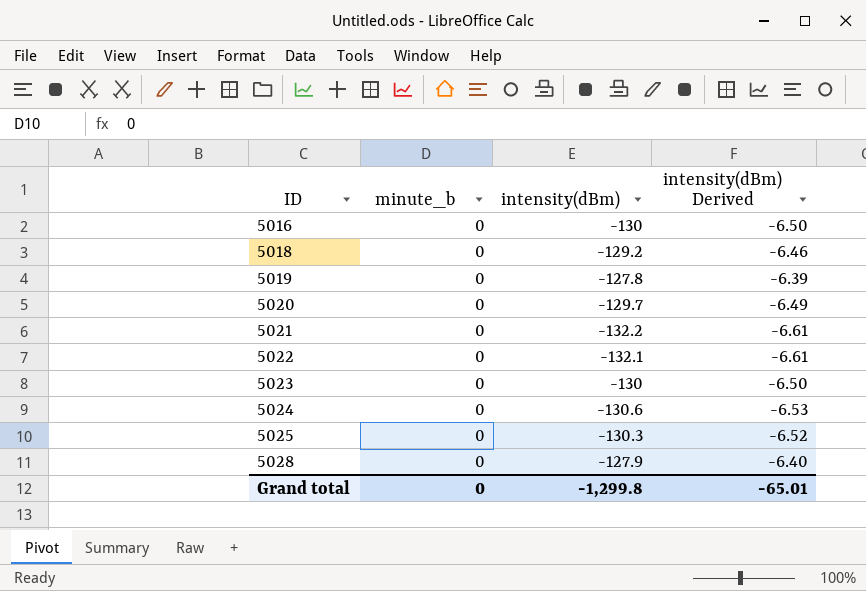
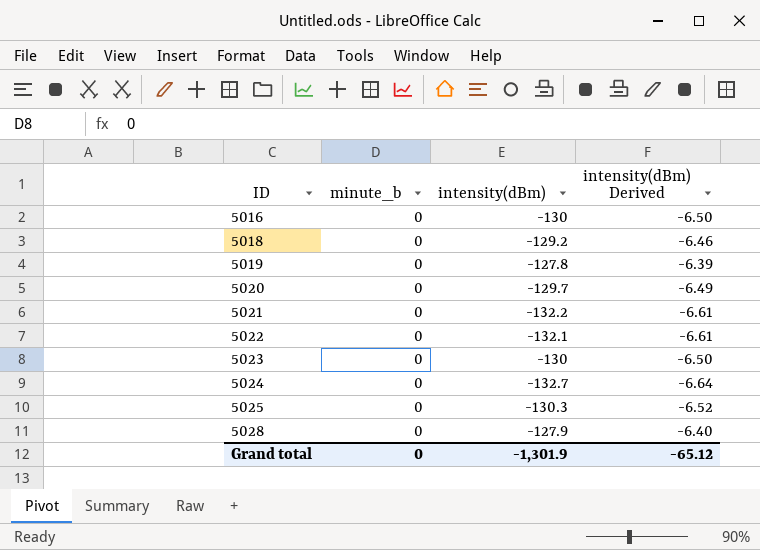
5024 | intensity(dBm): -130.6 -> -132.7
5024 | intensity(dBm) Derived: -6.53 -> -6.64
Grand total | intensity(dBm): -1,299.8 -> -1,301.9
Grand total | intensity(dBm) Derived: -65.01 -> -65.12

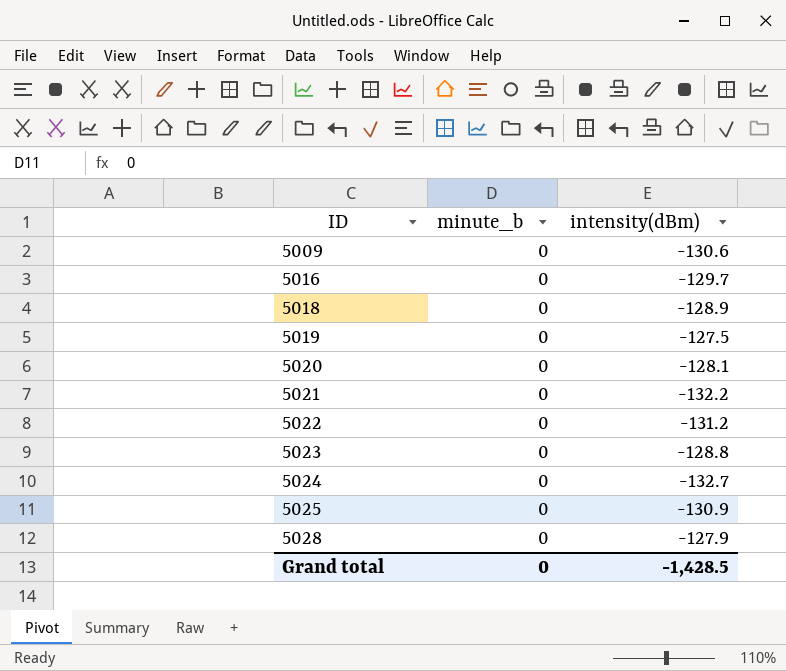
column intensity(dBm) Derived | formula: [intensity(dBm)] * 0.05 -> none
row 5009: none -> 0 | -130.6
5016 | intensity(dBm): -130 -> -129.7
5018 | intensity(dBm): -129.2 -> -128.9
5019 | intensity(dBm): -127.8 -> -127.5
5020 | intensity(dBm): -129.7 -> -128.1
5022 | intensity(dBm): -132.1 -> -131.2
5023 | intensity(dBm): -130 -> -128.8
5025 | intensity(dBm): -130.3 -> -130.9
Grand total | intensity(dBm): -1,301.9 -> -1,428.5

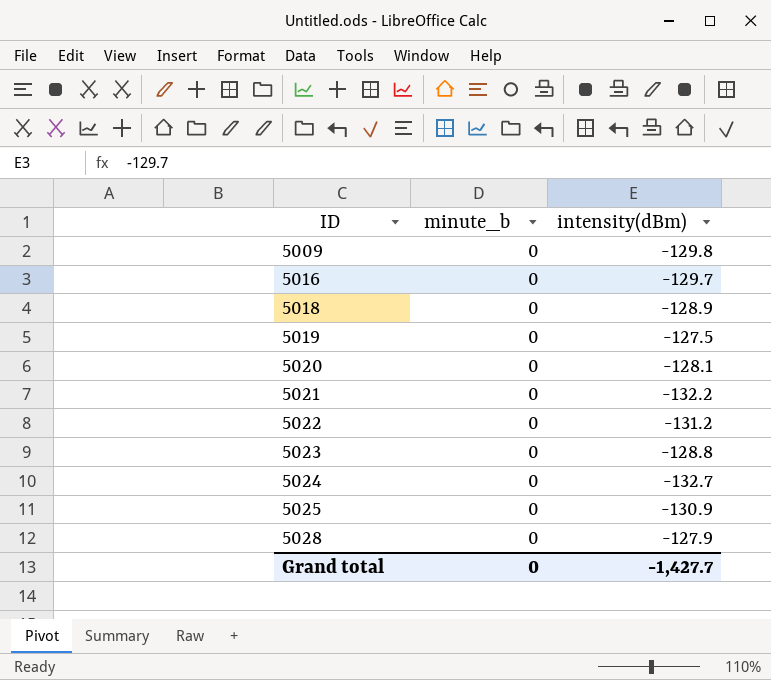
5009 | intensity(dBm): -130.6 -> -129.8
Grand total | intensity(dBm): -1,428.5 -> -1,427.7

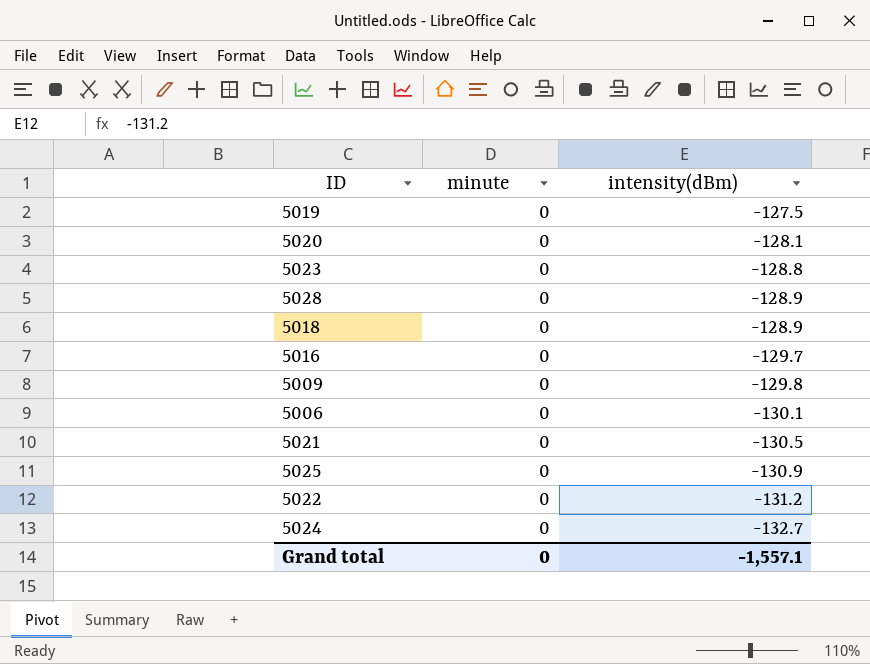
row order: ID ascending -> intensity(dBm) descending
column name: minute_b -> minute
5028 | intensity(dBm): -127.9 -> -128.9
row 5006: none -> 0 | -130.1
5021 | intensity(dBm): -132.2 -> -130.5
Grand total | intensity(dBm): -1,427.7 -> -1,557.1

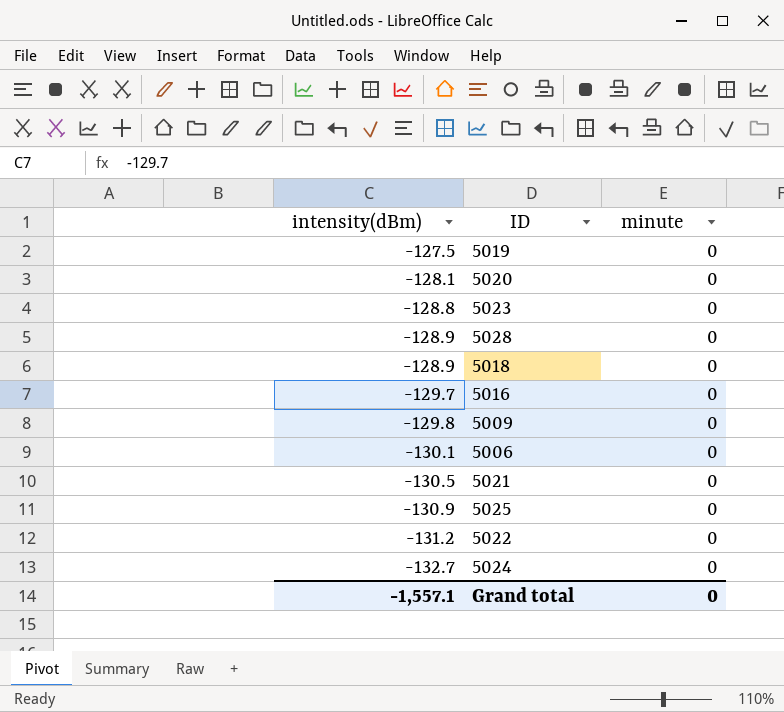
column intensity(dBm) | position: 3 -> 1

